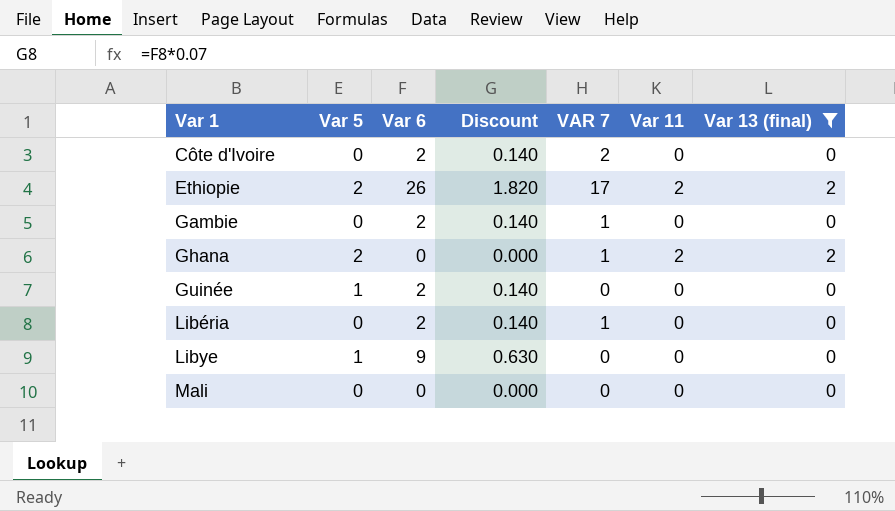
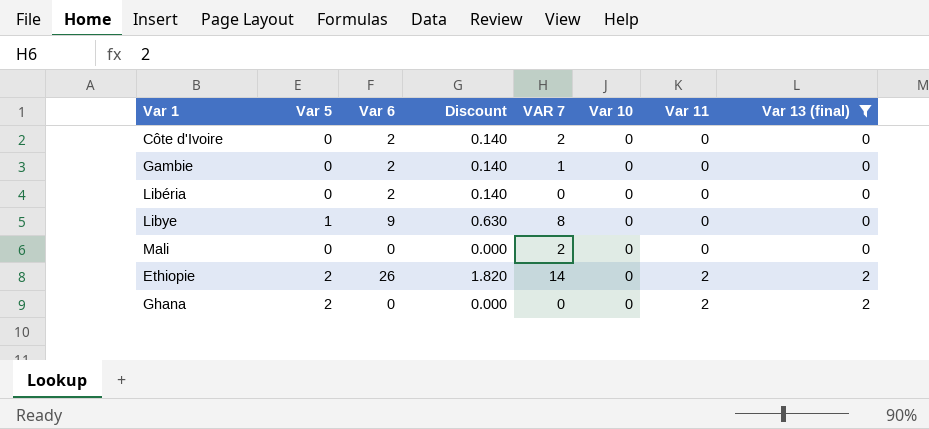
row order: Var 1 ascending -> Var 11 ascending
column Var 10 | position: none -> 6
row Guinée: 1 | 2 | 0.140 | 0 | 0 | 0 -> none
Libéria | VAR 7: 1 -> 0
Libye | VAR 7: 0 -> 8
Mali | VAR 7: 0 -> 2
Ethiopie | VAR 7: 17 -> 14
Ghana | VAR 7: 1 -> 0

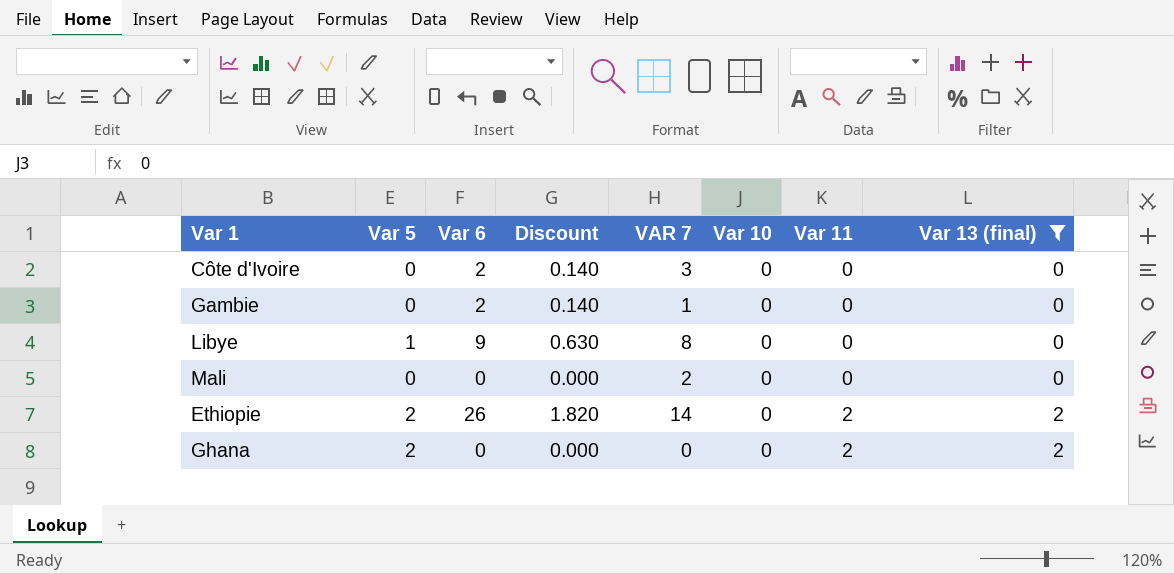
row Libéria: 0 | 2 | 0.140 | 0 | 0 | 0 | 0 -> none
Côte d'Ivoire | VAR 7: 2 -> 3

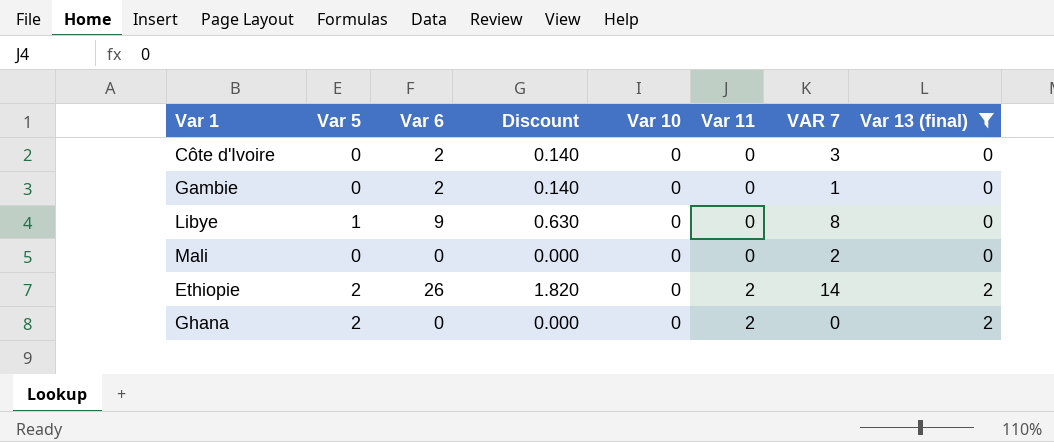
column VAR 7 | position: 5 -> 7

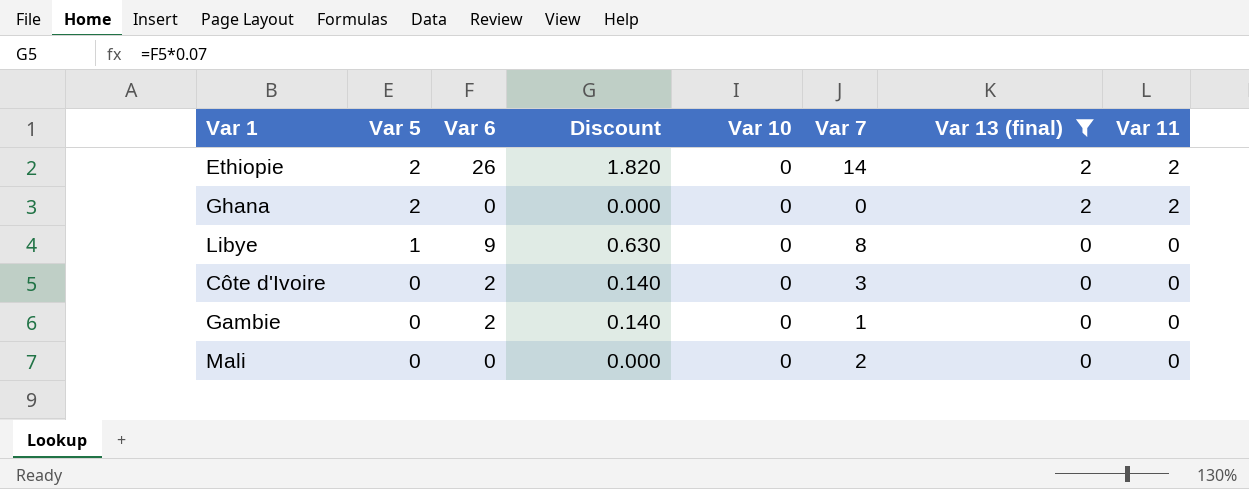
row order: Var 11 ascending -> Var 5 descending
column name: VAR 7 -> Var 7
column Var 11 | position: 6 -> 8

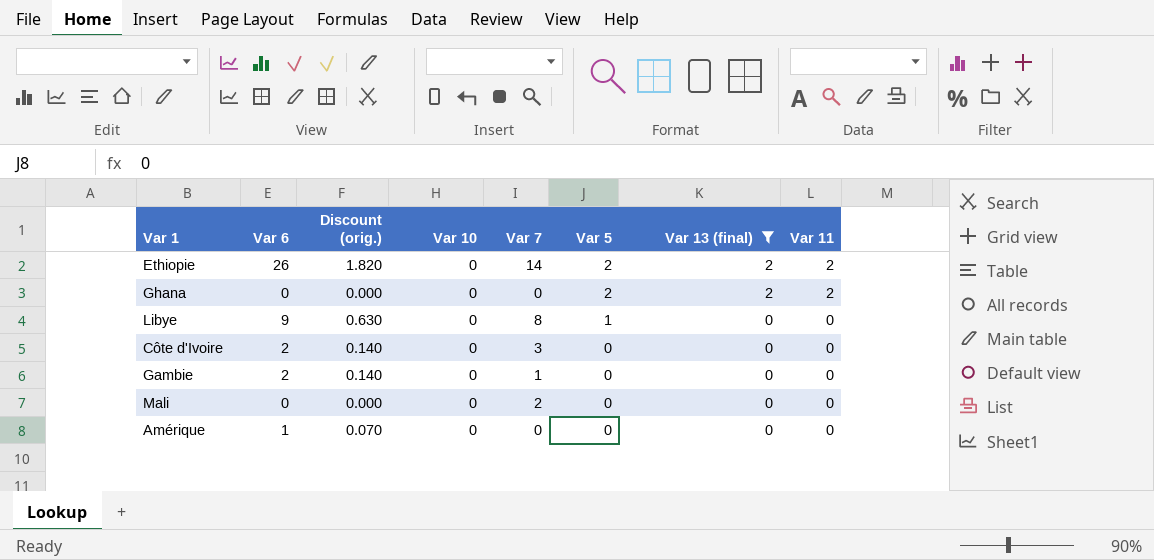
column name: Discount -> Discount (orig.)
column Var 5 | position: 2 -> 6
row Amérique: none -> 1 | 0.070 | 0 | 0 | 0 | 0 | 0

